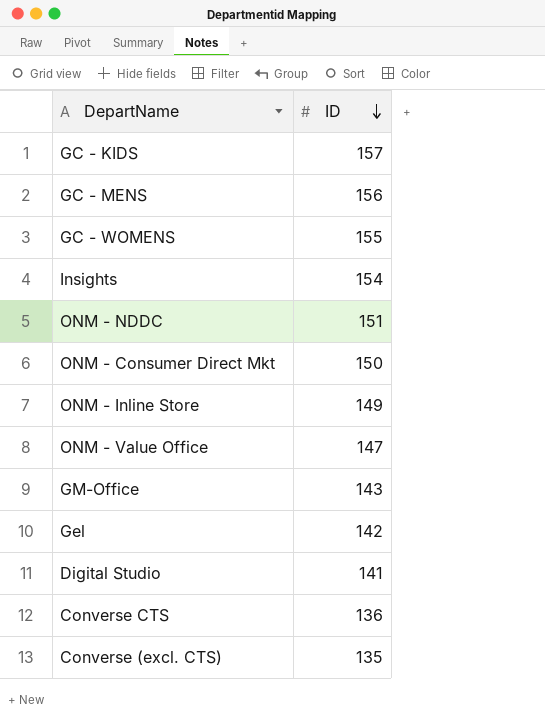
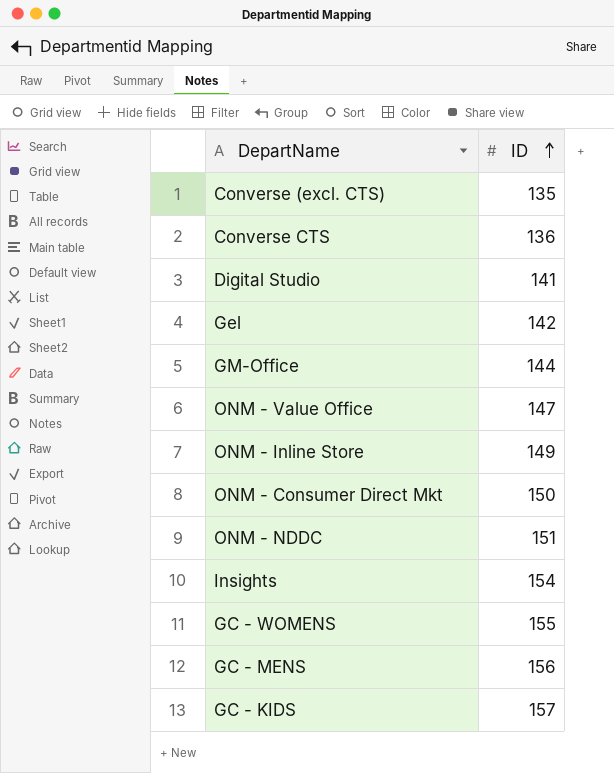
row order: ID descending -> ID ascending
GM-Office | ID: 143 -> 144

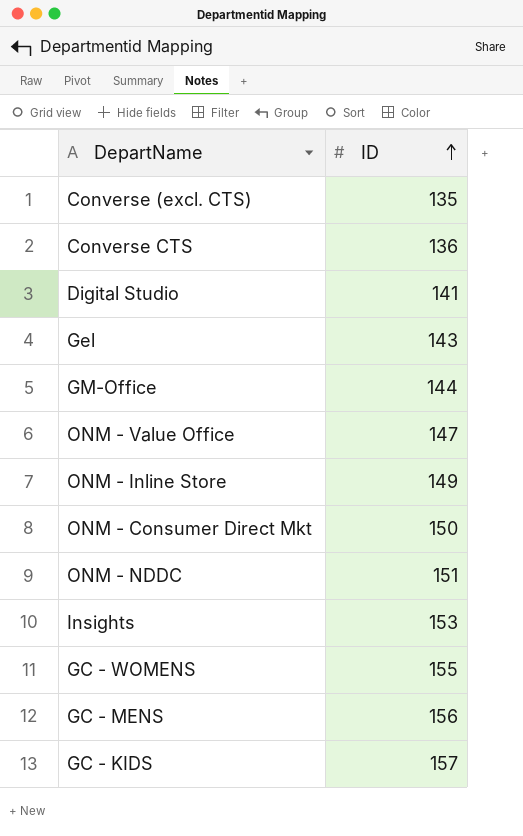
Gel | ID: 142 -> 143
Insights | ID: 154 -> 153

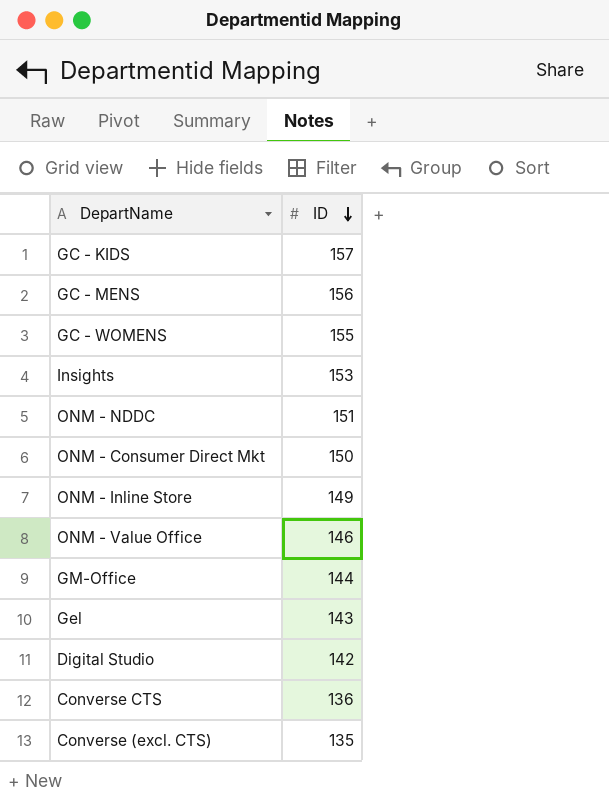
row order: ID ascending -> ID descending
ONM - Value Office | ID: 147 -> 146
Digital Studio | ID: 141 -> 142

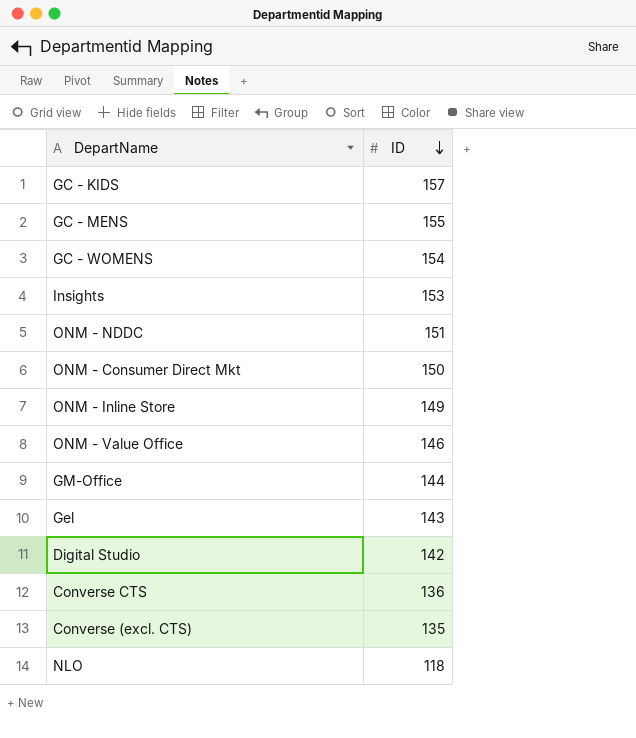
GC - MENS | ID: 156 -> 155
GC - WOMENS | ID: 155 -> 154
row NLO: none -> 118

